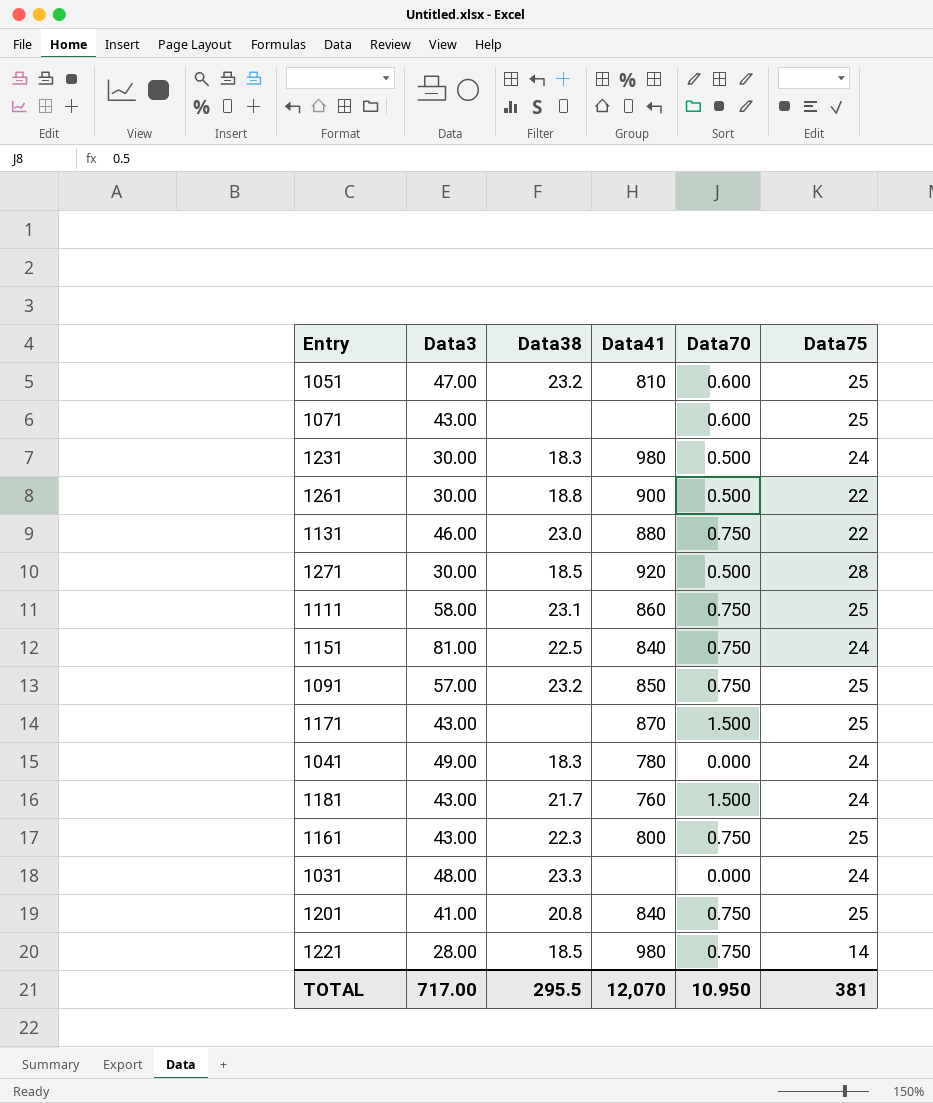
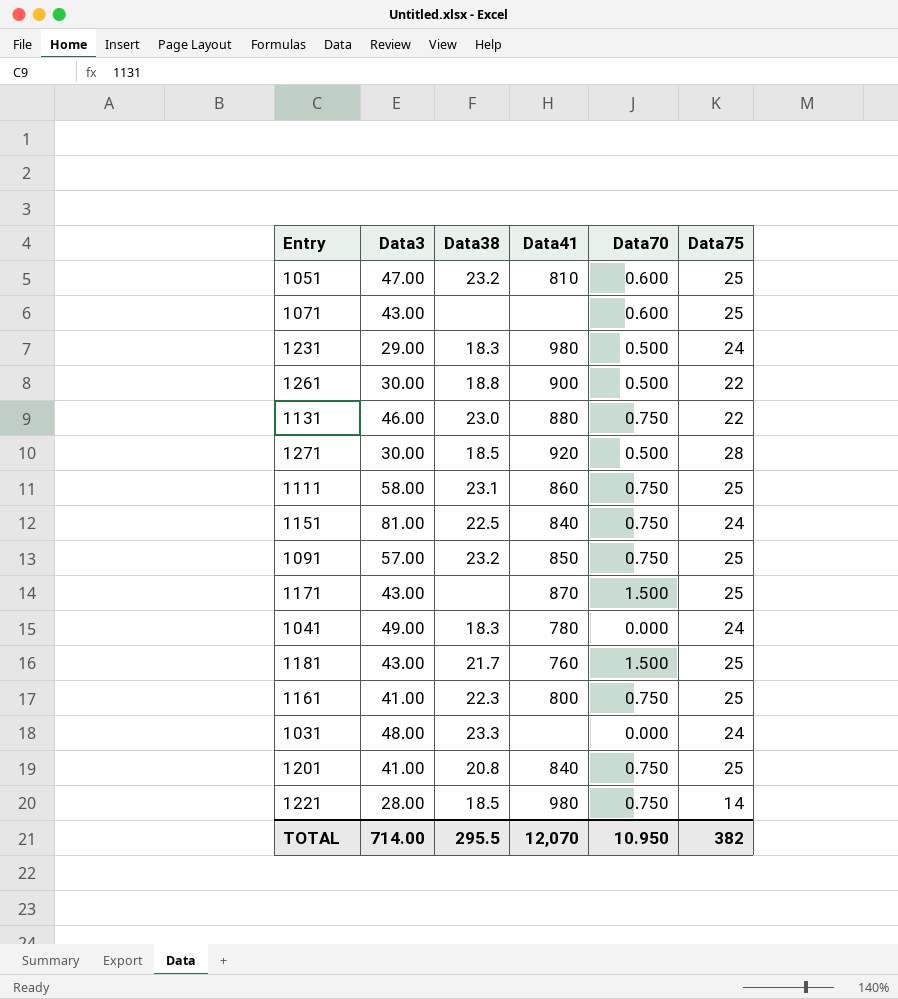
1231 | Data3: 30.00 -> 29.00
1181 | Data75: 24 -> 25
1161 | Data3: 43.00 -> 41.00
TOTAL | Data3: 717.00 -> 714.00
TOTAL | Data75: 381 -> 382

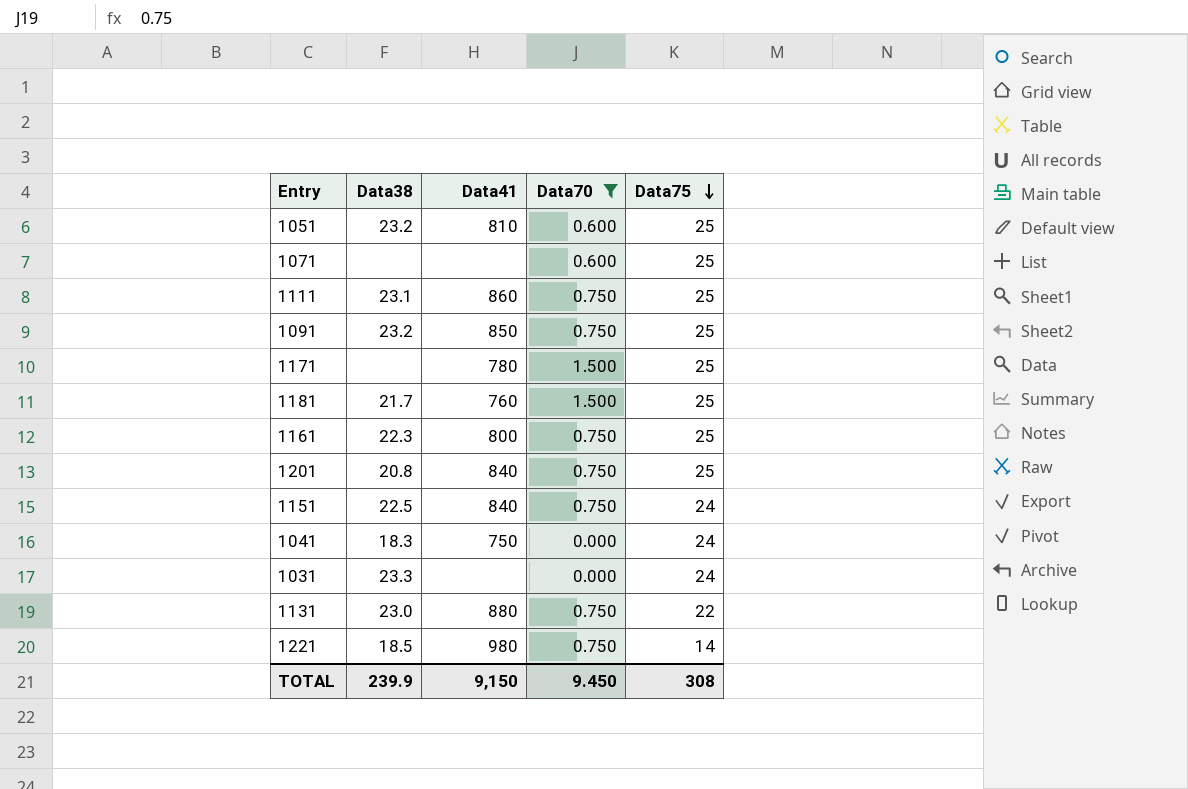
filter: none -> Data70 != 0.500
row order: none -> Data75 descending
column Data3 | position: 2 -> none
1171 | Data41: 870 -> 780
1041 | Data41: 780 -> 750
TOTAL | Data38: 295.5 -> 239.9
TOTAL | Data41: 12,070 -> 9,150
TOTAL | Data70: 10.950 -> 9.450
TOTAL | Data75: 382 -> 308

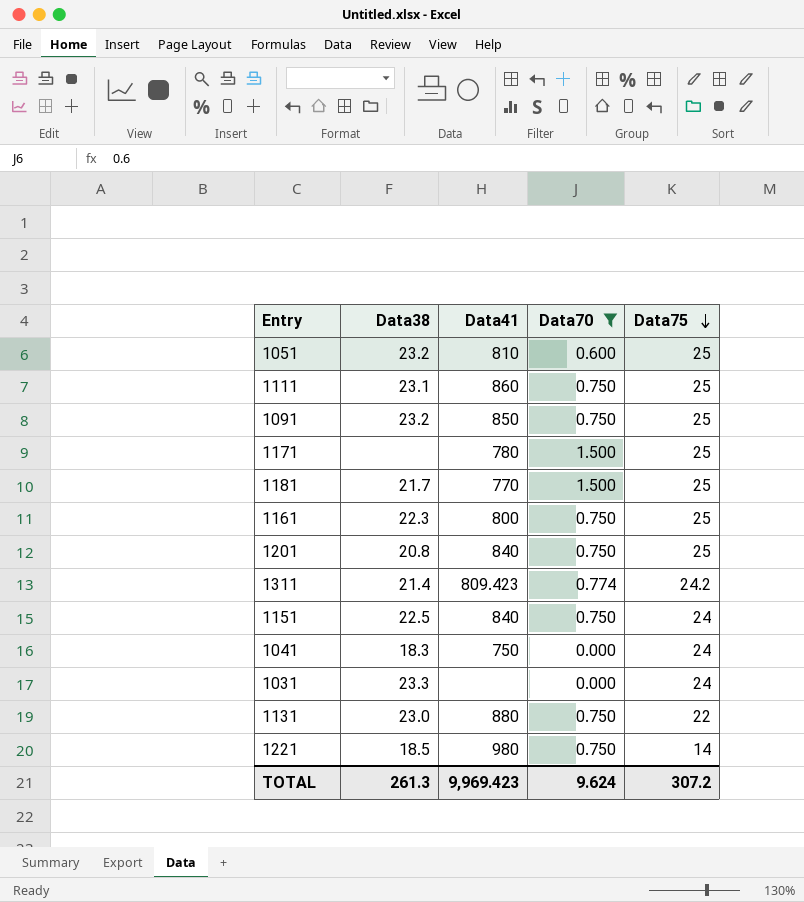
row 1071: none | none | 0.600 | 25 -> none
1181 | Data41: 760 -> 770
row 1311: none -> 21.4 | 809.423 | 0.774 | 24.2
TOTAL | Data38: 239.9 -> 261.3
TOTAL | Data41: 9,150 -> 9,969.423
TOTAL | Data70: 9.450 -> 9.624
TOTAL | Data75: 308 -> 307.2

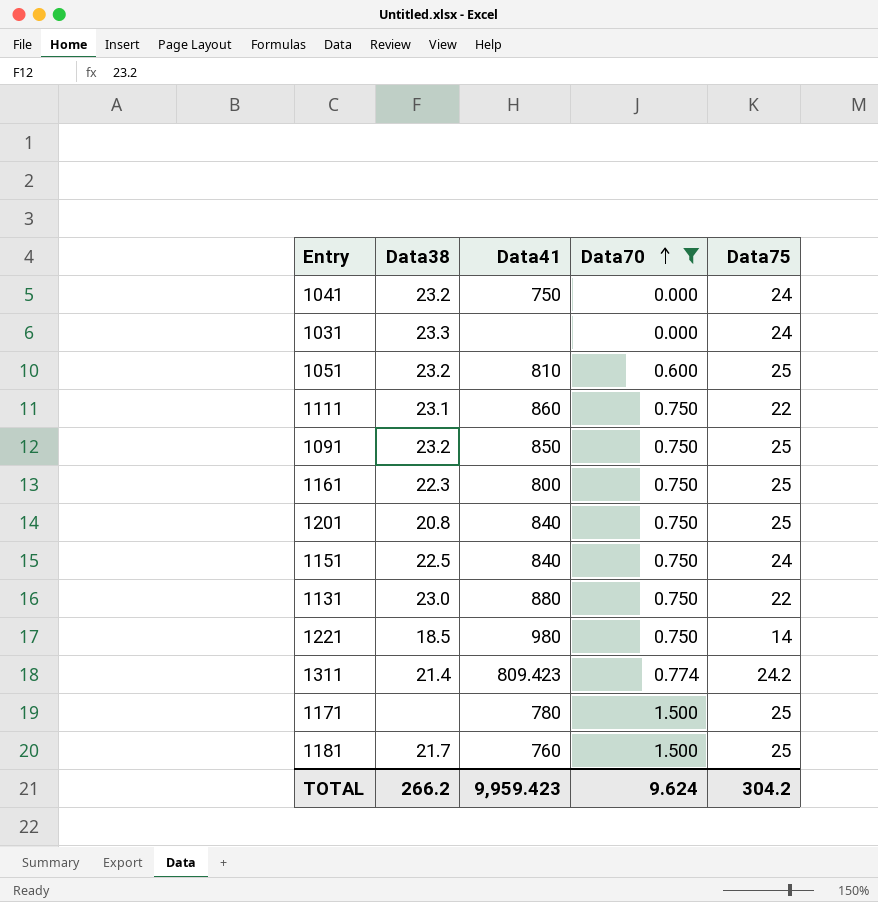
row order: Data75 descending -> Data70 ascending
1041 | Data38: 18.3 -> 23.2
1111 | Data75: 25 -> 22
1181 | Data41: 770 -> 760
TOTAL | Data38: 261.3 -> 266.2
TOTAL | Data41: 9,969.423 -> 9,959.423
TOTAL | Data75: 307.2 -> 304.2

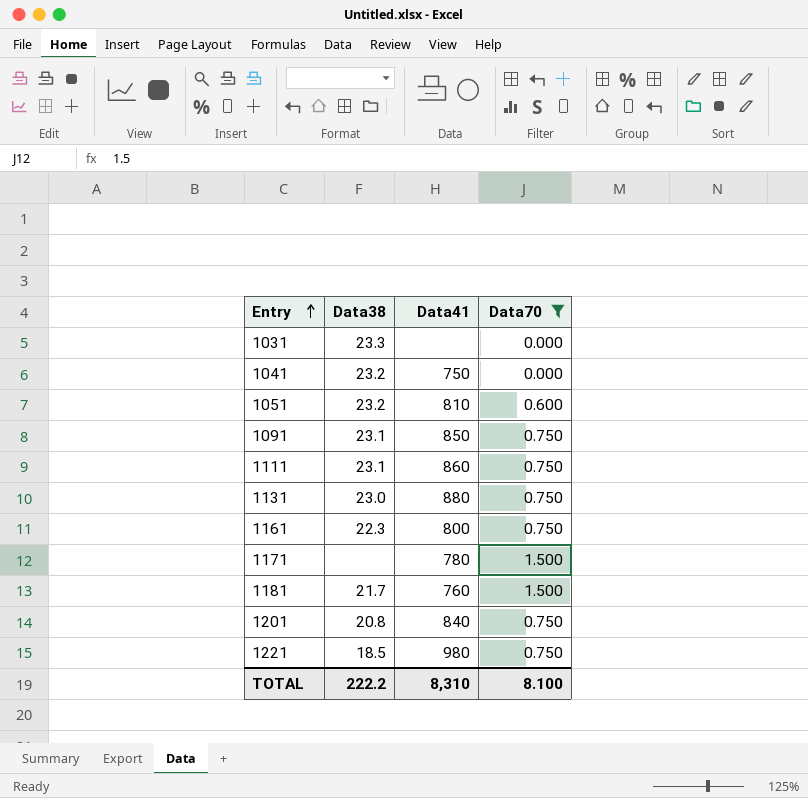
row order: Data70 ascending -> Entry ascending
column Data75 | position: 5 -> none
row 1151: 22.5 | 840 | 0.750 | 24 -> none
row 1311: 21.4 | 809.423 | 0.774 | 24.2 -> none
1091 | Data38: 23.2 -> 23.1
TOTAL | Data38: 266.2 -> 222.2
TOTAL | Data41: 9,959.423 -> 8,310
TOTAL | Data70: 9.624 -> 8.100

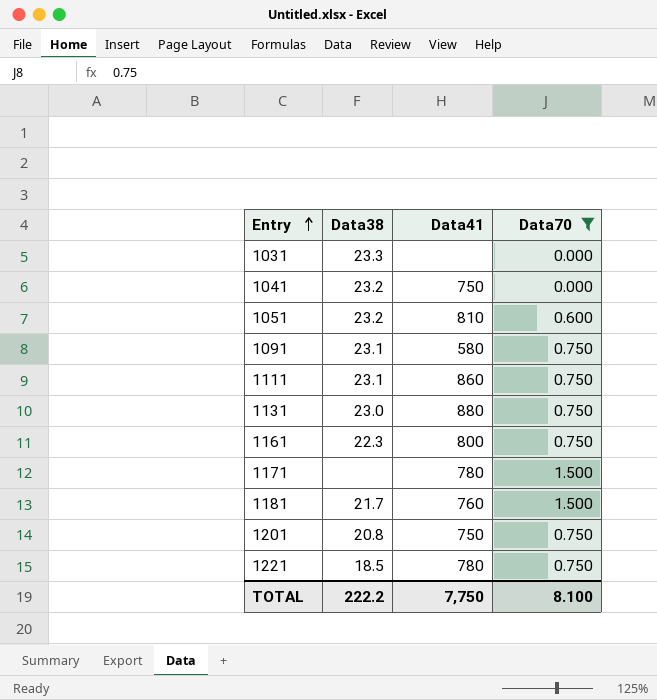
1091 | Data41: 850 -> 580
1201 | Data41: 840 -> 750
1221 | Data41: 980 -> 780
TOTAL | Data41: 8,310 -> 7,750

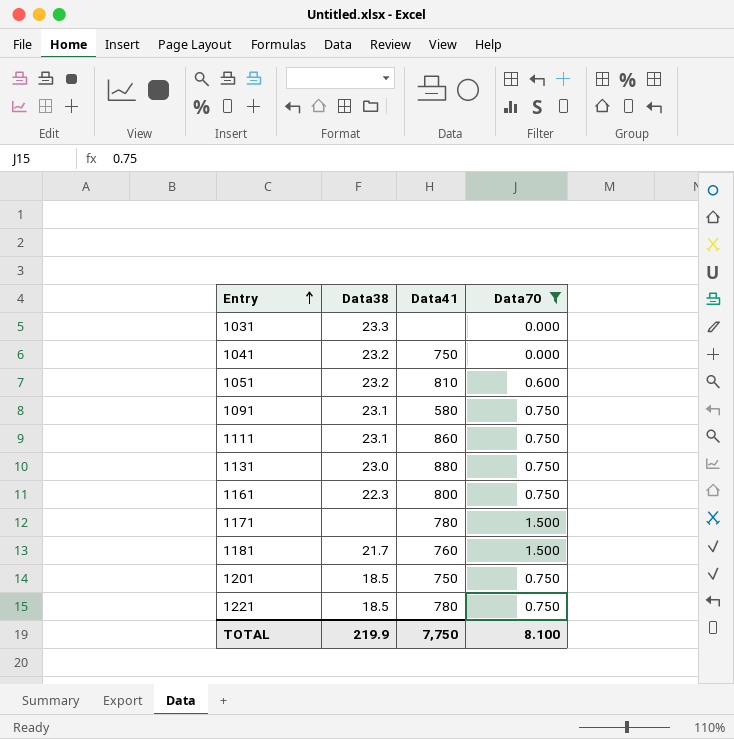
1201 | Data38: 20.8 -> 18.5
TOTAL | Data38: 222.2 -> 219.9

